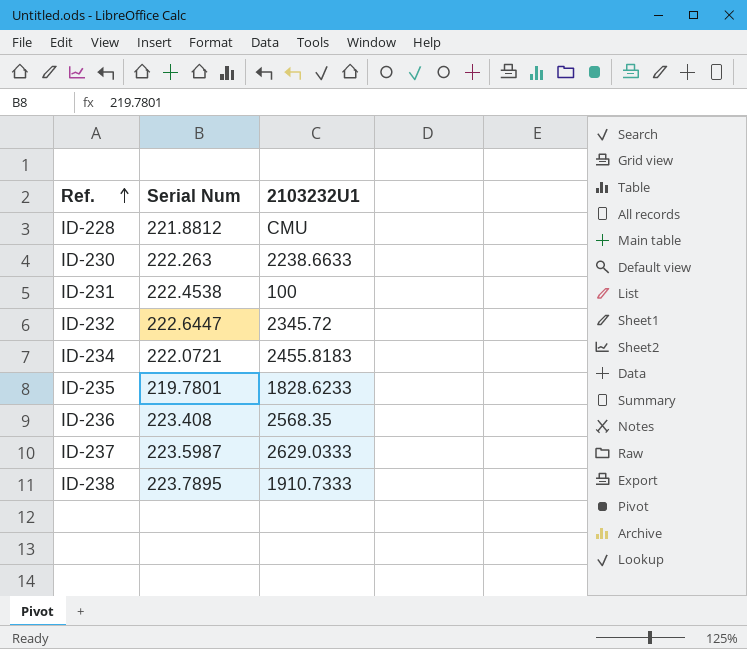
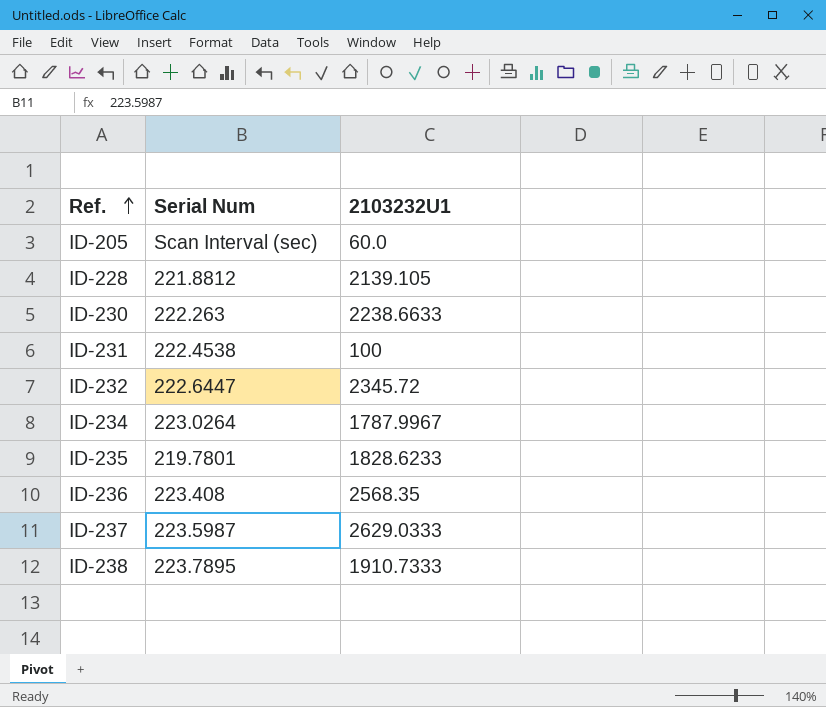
row ID-205: none -> Scan Interval (sec) | 60.0
ID-228 | 2103232U1: CMU -> 2139.105
ID-234 | Serial Num: 222.0721 -> 223.0264
ID-234 | 2103232U1: 2455.8183 -> 1787.9967

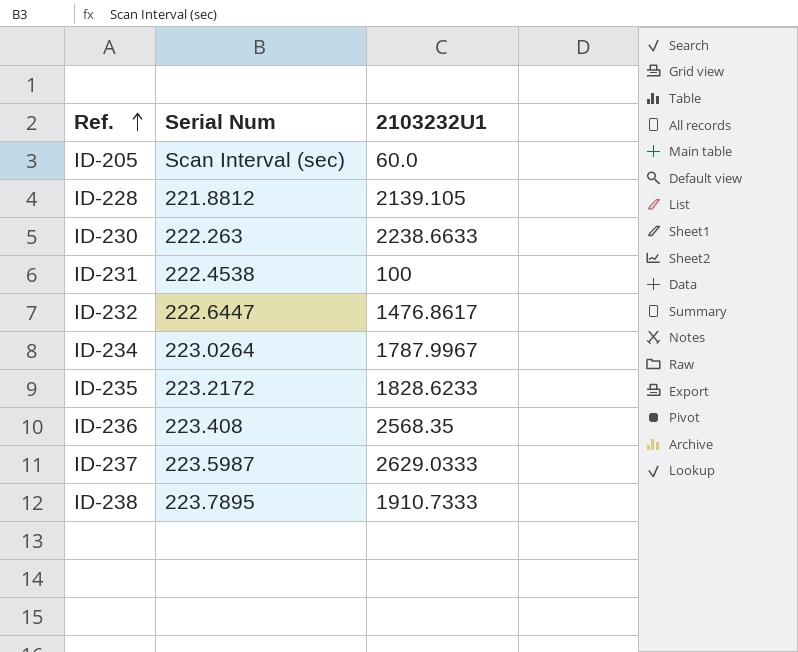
ID-232 | 2103232U1: 2345.72 -> 1476.8617
ID-235 | Serial Num: 219.7801 -> 223.2172

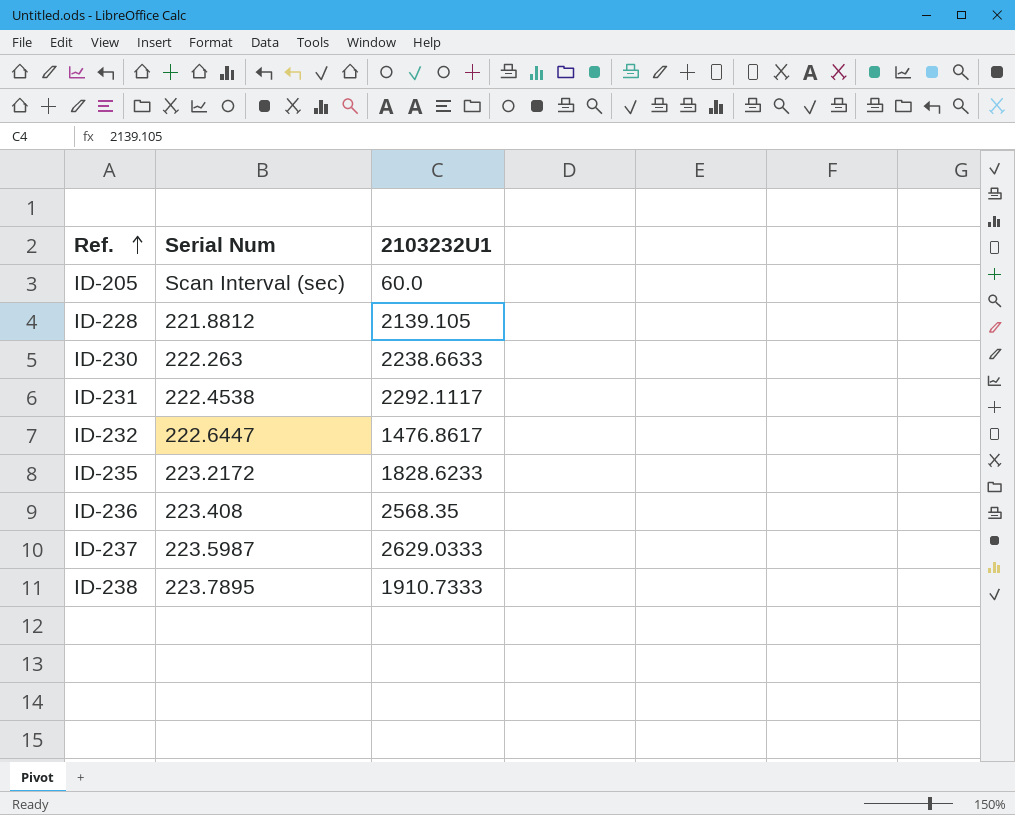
row ID-234: 223.0264 | 1787.9967 -> none
ID-231 | 2103232U1: 100 -> 2292.1117

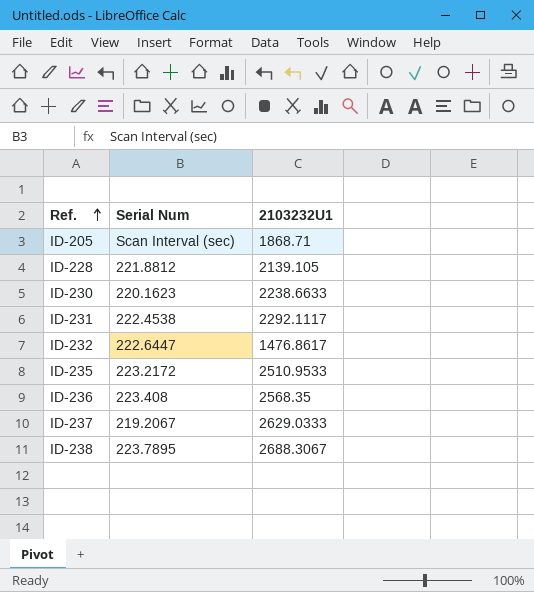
ID-205 | 2103232U1: 60.0 -> 1868.71
ID-230 | Serial Num: 222.263 -> 220.1623
ID-235 | 2103232U1: 1828.6233 -> 2510.9533
ID-237 | Serial Num: 223.5987 -> 219.2067
ID-238 | 2103232U1: 1910.7333 -> 2688.3067

